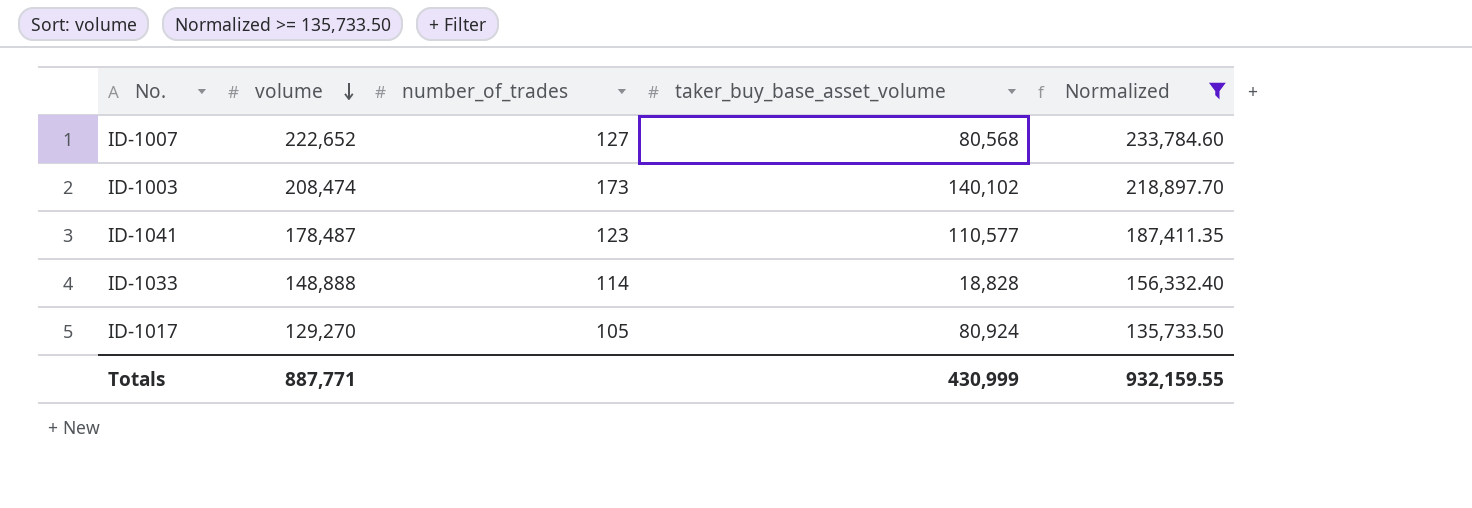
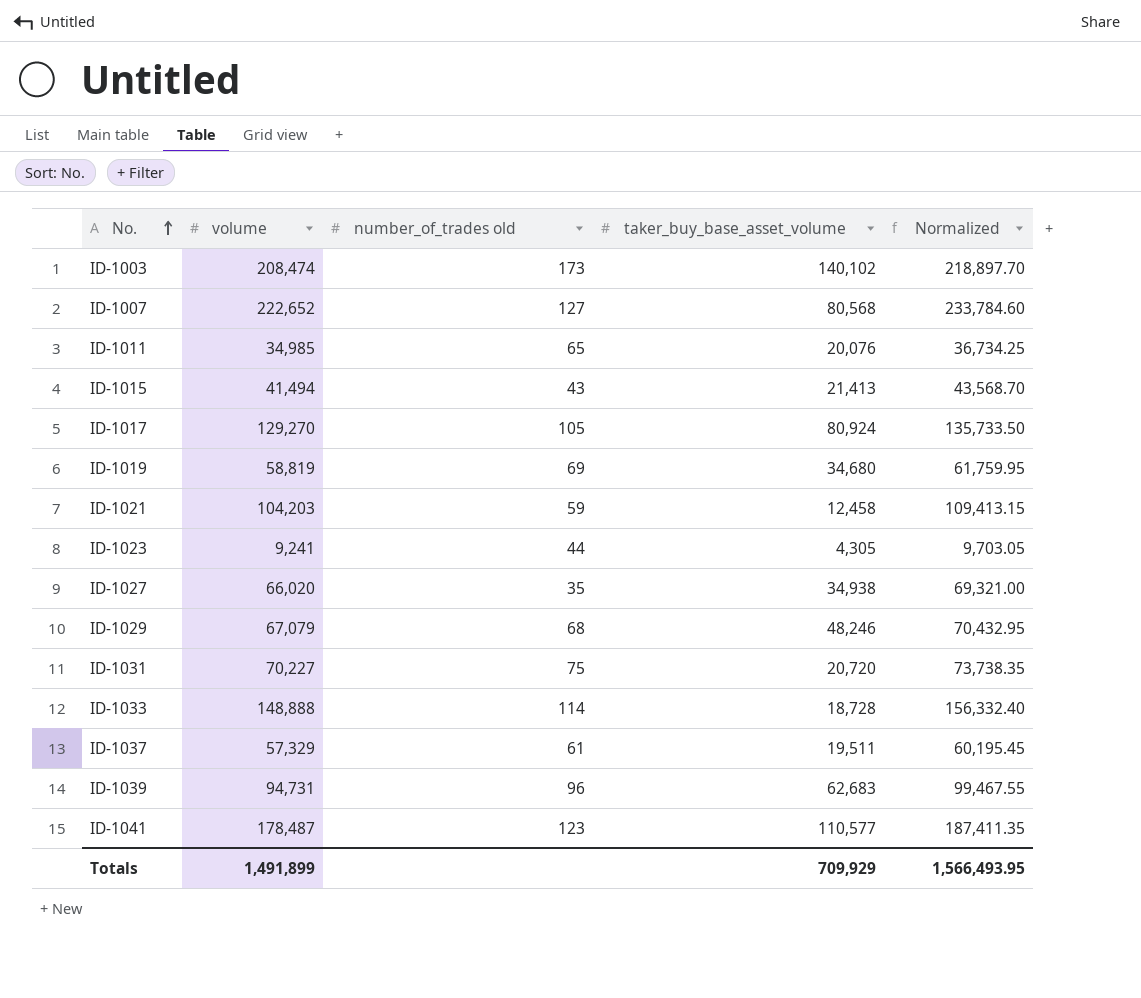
filter: Normalized >= 135,733.50 -> none
row order: volume descending -> No. ascending
column name: number_of_trades -> number_of_trades old
ID-1033 | taker_buy_base_asset_volume: 18,828 -> 18,728
Totals | volume: 887,771 -> 1,491,899
Totals | taker_buy_base_asset_volume: 430,999 -> 709,929
Totals | Normalized: 932,159.55 -> 1,566,493.95

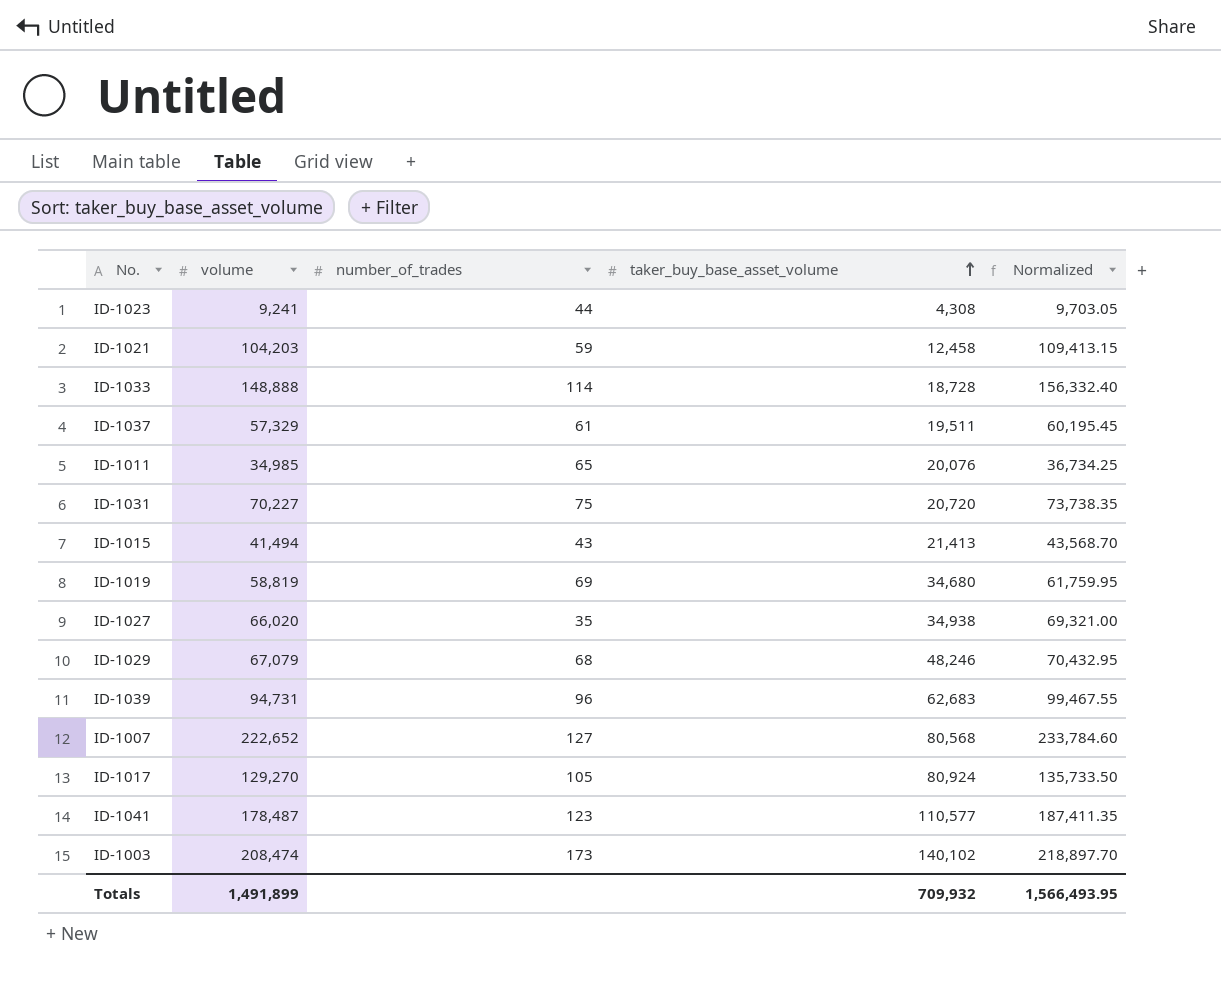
row order: No. ascending -> taker_buy_base_asset_volume ascending
column name: number_of_trades old -> number_of_trades
ID-1023 | taker_buy_base_asset_volume: 4,305 -> 4,308
Totals | taker_buy_base_asset_volume: 709,929 -> 709,932

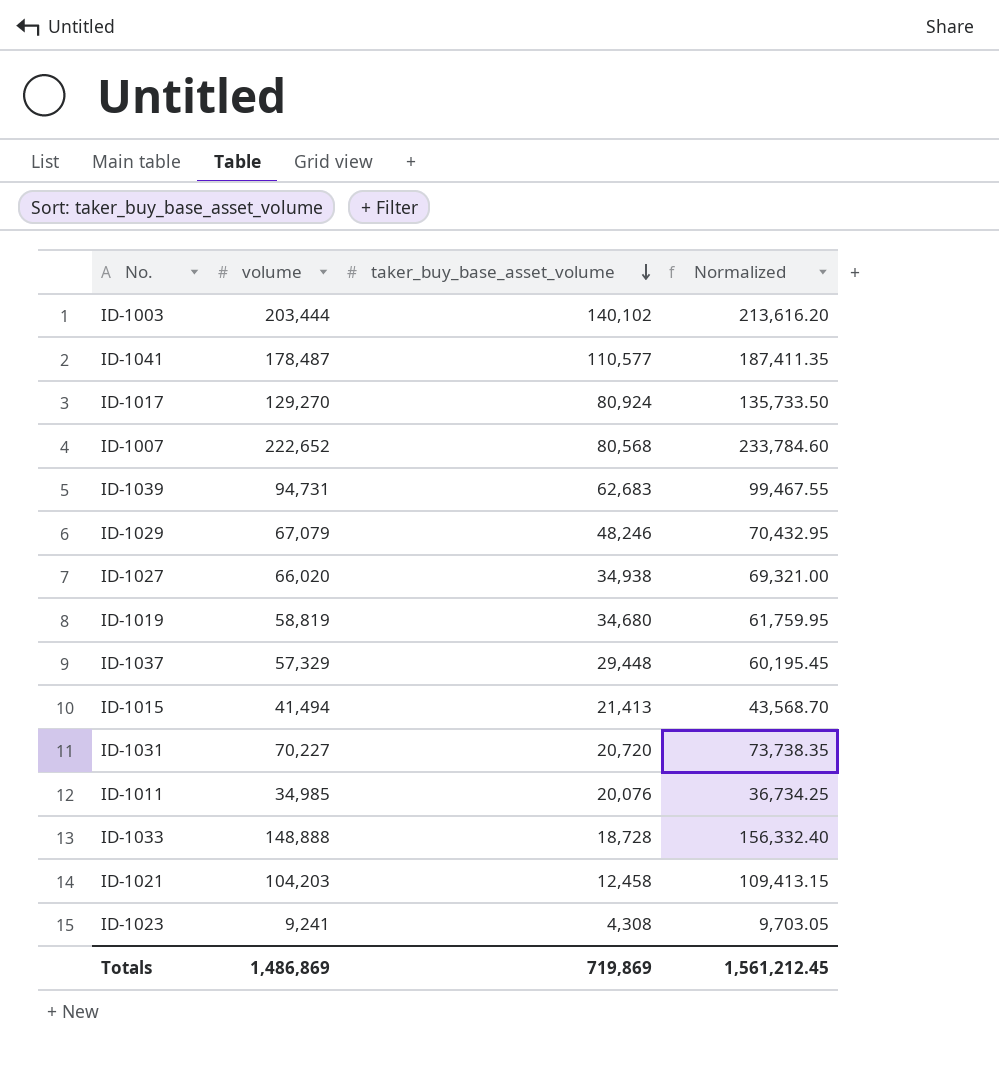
row order: taker_buy_base_asset_volume ascending -> taker_buy_base_asset_volume descending
column number_of_trades | position: 3 -> none
ID-1003 | volume: 208,474 -> 203,444
ID-1003 | Normalized: 218,897.70 -> 213,616.20
ID-1037 | taker_buy_base_asset_volume: 19,511 -> 29,448
Totals | volume: 1,491,899 -> 1,486,869
Totals | taker_buy_base_asset_volume: 709,932 -> 719,869
Totals | Normalized: 1,566,493.95 -> 1,561,212.45

